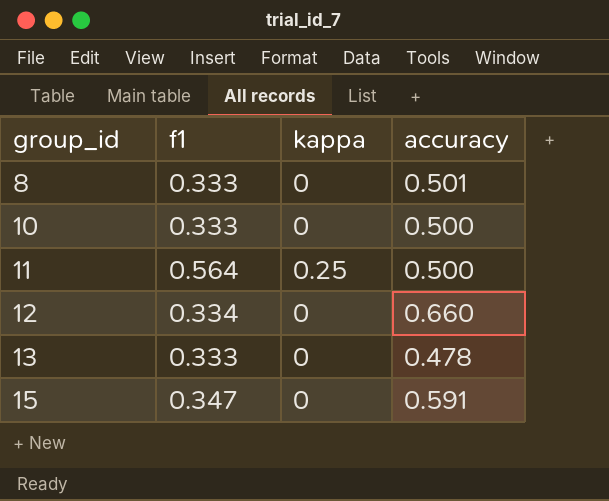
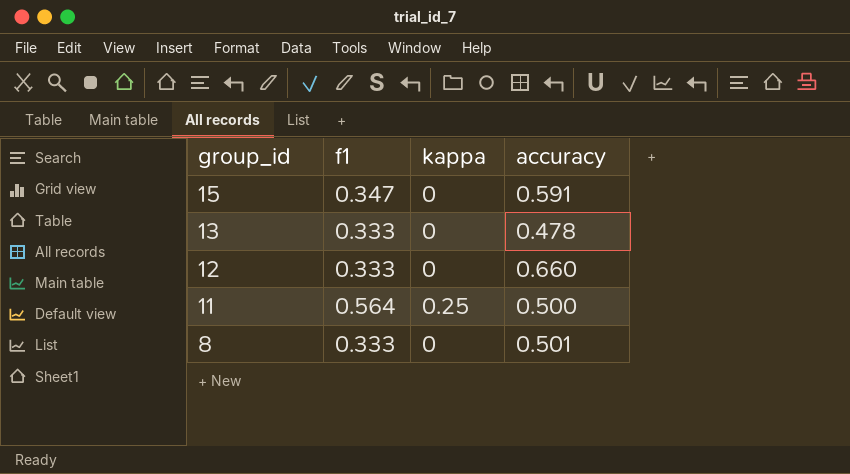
row order: group_id ascending -> group_id descending
row 10: 0.333 | 0 | 0.500 -> none
12 | f1: 0.334 -> 0.333

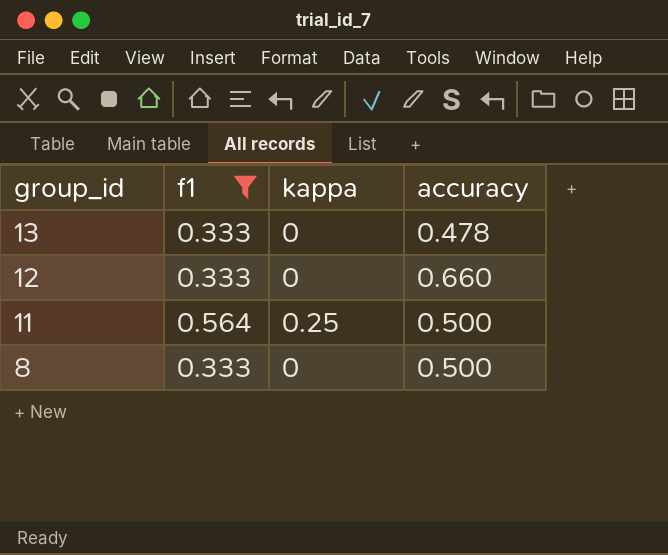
filter: none -> f1 != 0.347
8 | accuracy: 0.501 -> 0.500

